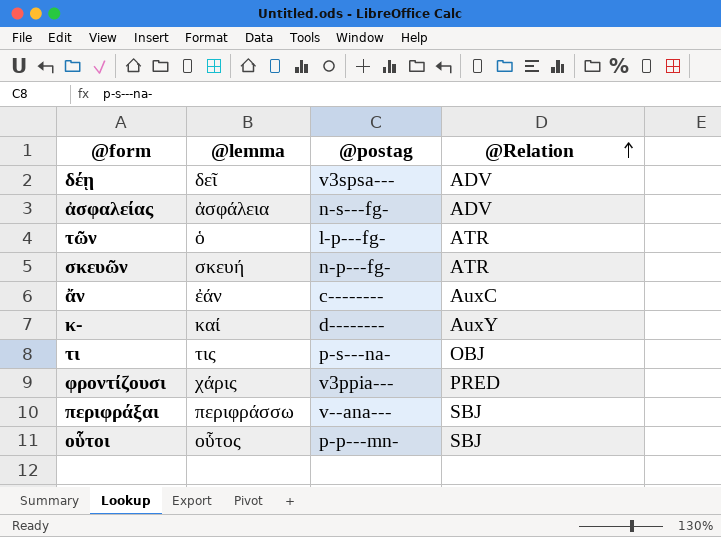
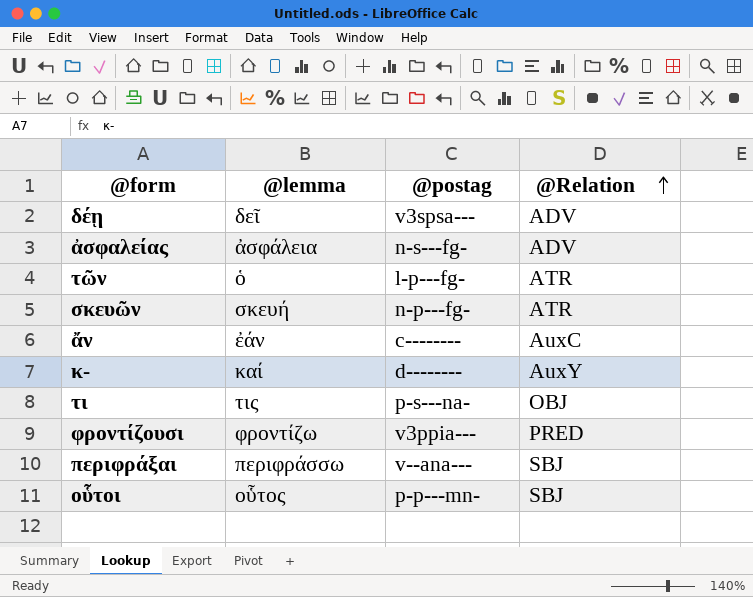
φροντίζουσι | @lemma: χάρις -> φροντίζω

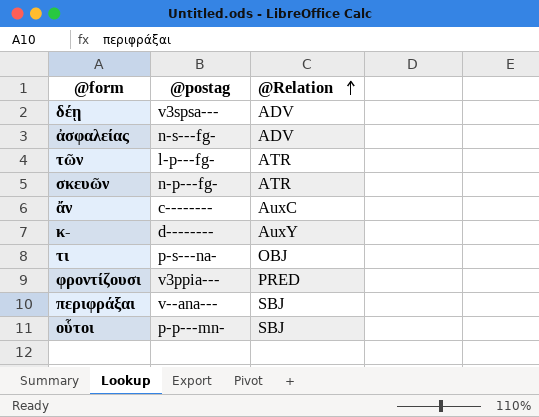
column @lemma | position: 2 -> none

